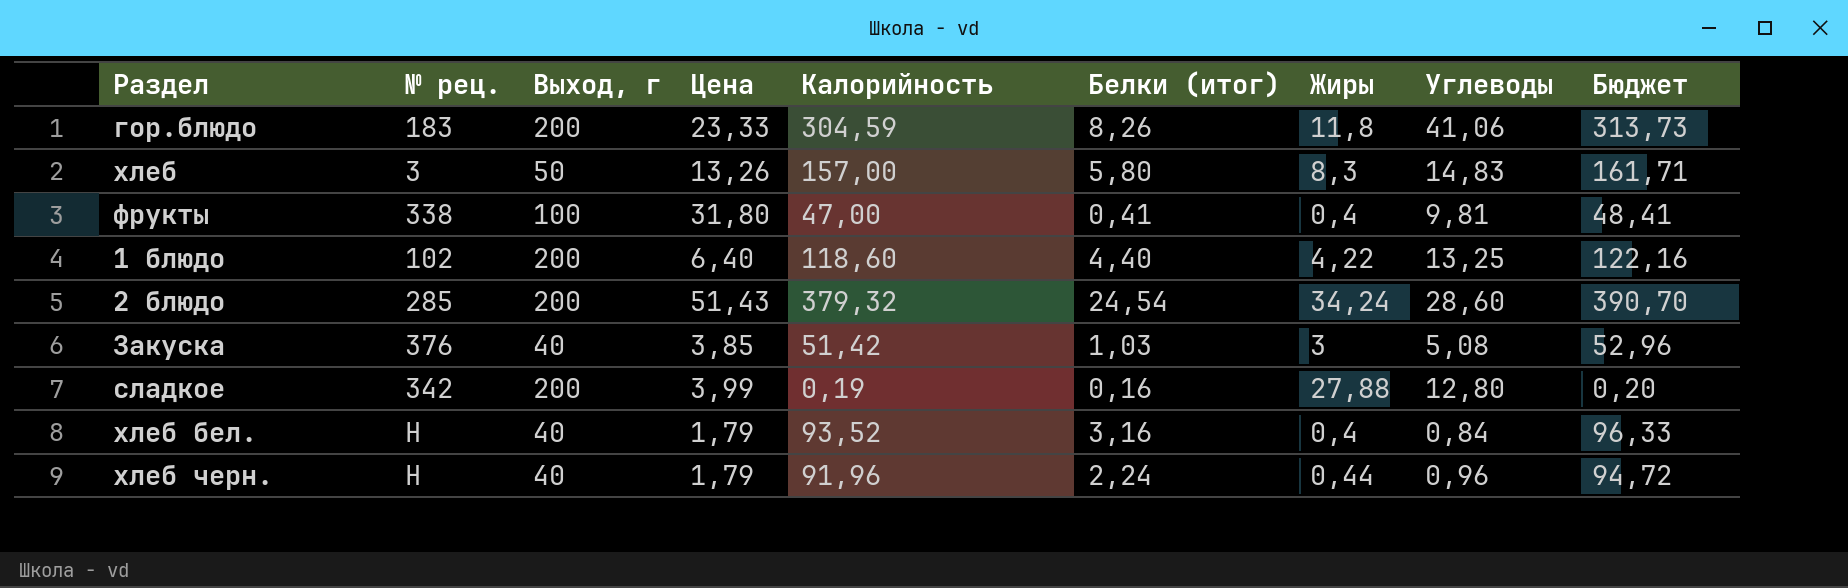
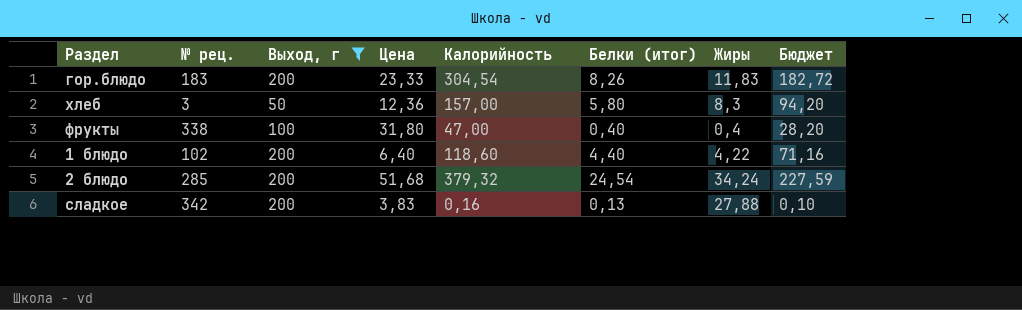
filter: none -> Выход, г != 40
column Углеводы | position: 8 -> none
column Бюджет | formula: [Калорийность] * 1,03 -> [Калорийность] * 0,6
гор.блюдо | Калорийность: 304,59 -> 304,54
гор.блюдо | Жиры: 11,8 -> 11,83
хлеб | Цена: 13,26 -> 12,36
фрукты | Белки (итог): 0,41 -> 0,40
2 блюдо | Цена: 51,43 -> 51,68
сладкое | Цена: 3,99 -> 3,83
сладкое | Калорийность: 0,19 -> 0,16
сладкое | Белки (итог): 0,16 -> 0,13

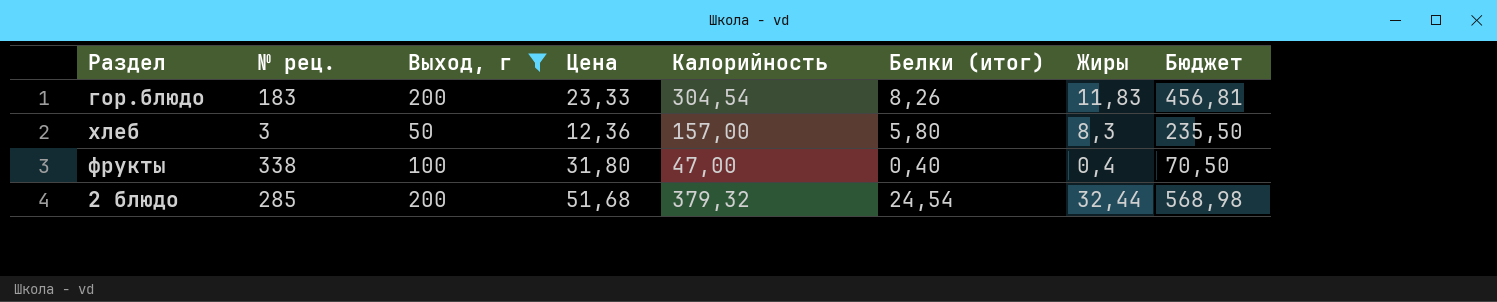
column Бюджет | formula: [Калорийность] * 0,6 -> [Калорийность] * 1,5
row 1 блюдо: 102 | 200 | 6,40 | 118,60 | 4,40 | 4,22 | 71,16 -> none
row сладкое: 342 | 200 | 3,83 | 0,16 | 0,13 | 27,88 | 0,10 -> none
2 блюдо | Жиры: 34,24 -> 32,44

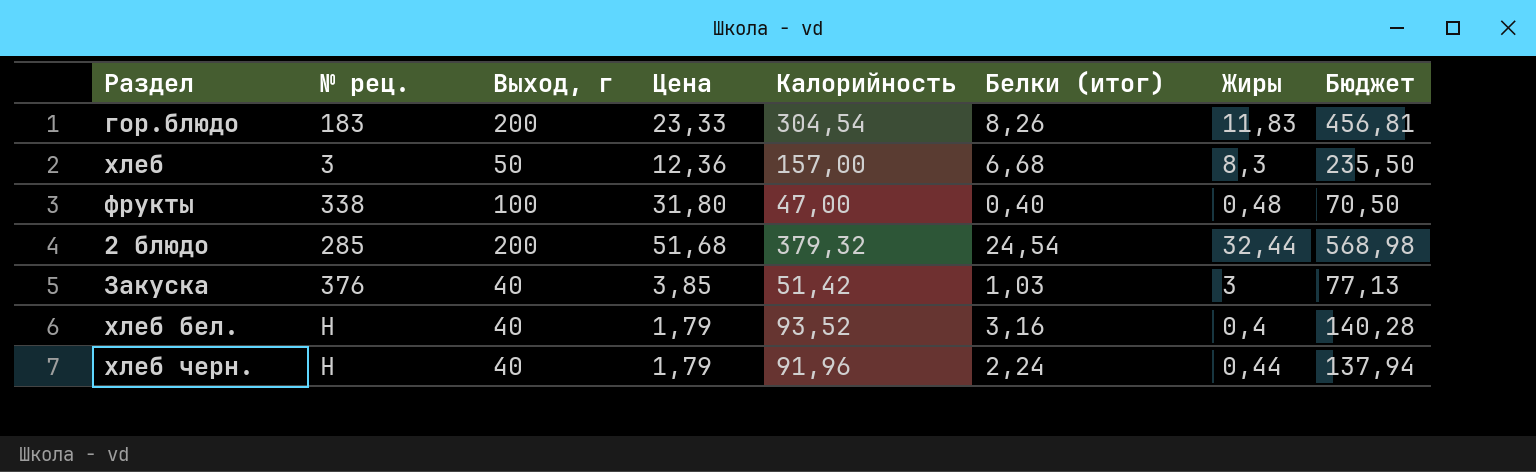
filter: Выход, г != 40 -> none
хлеб | Белки (итог): 5,80 -> 6,68
фрукты | Жиры: 0,4 -> 0,48

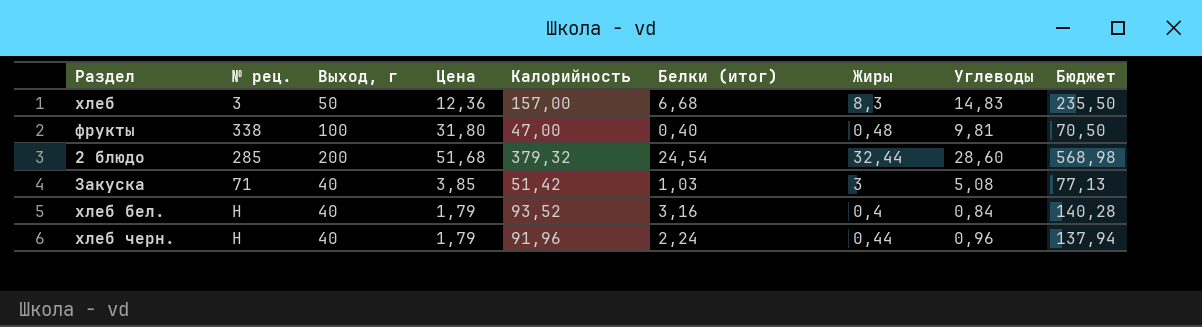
column Углеводы | position: none -> 8
row гор.блюдо: 183 | 200 | 23,33 | 304,54 | 8,26 | 11,83 | 456,81 -> none
Закуска | № рец.: 376 -> 71

